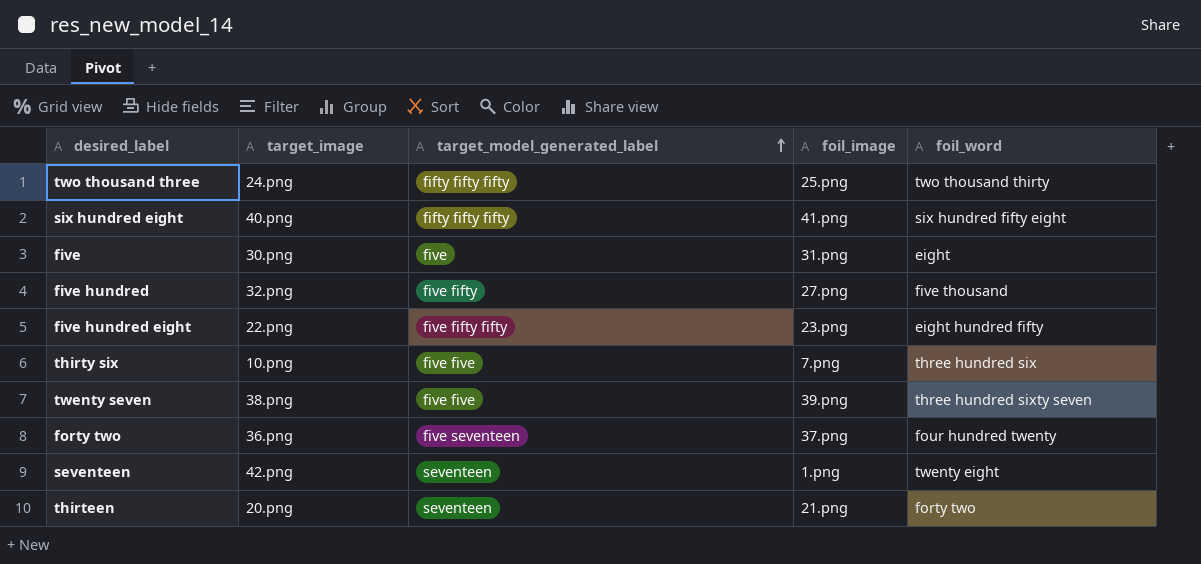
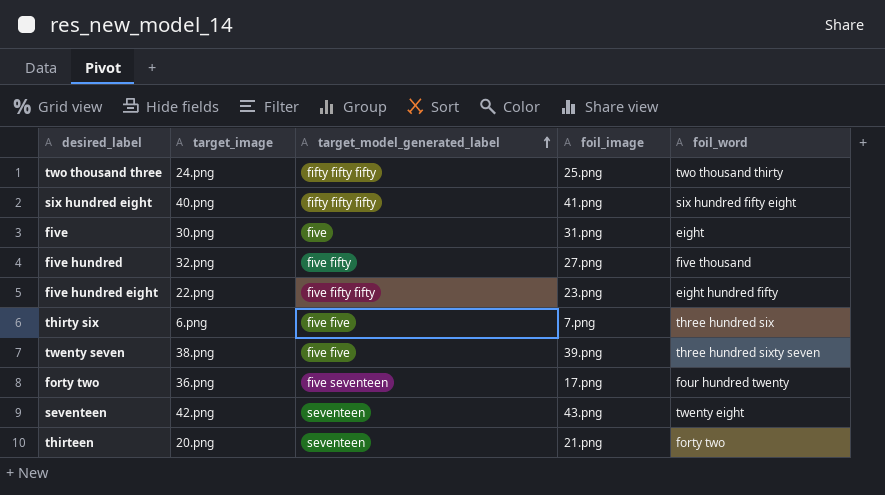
thirty six | target_image: 10.png -> 6.png
forty two | foil_image: 37.png -> 17.png
seventeen | foil_image: 1.png -> 43.png

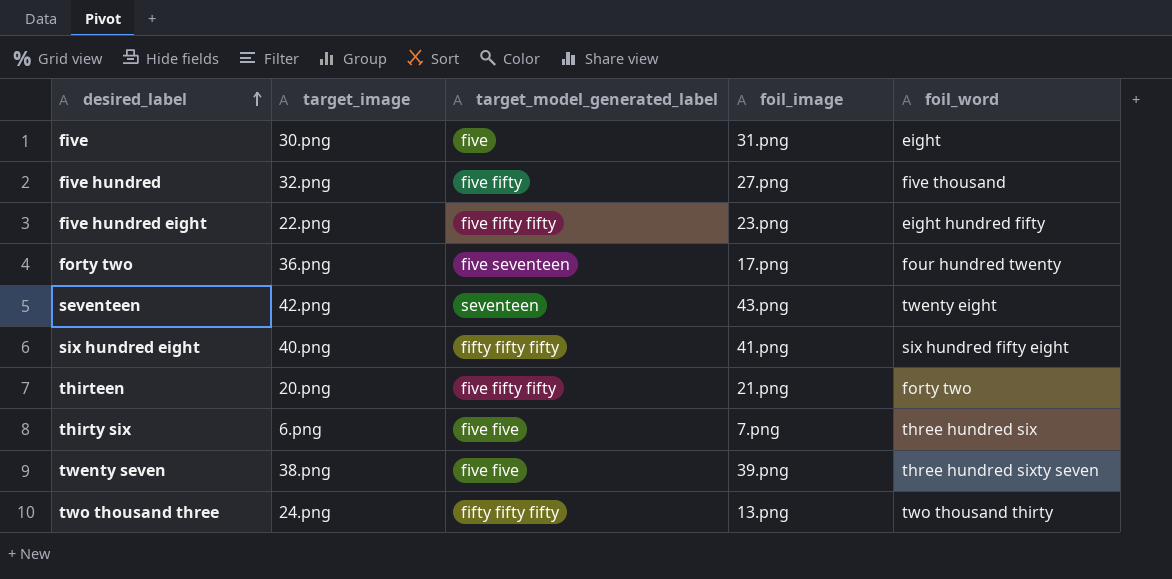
row order: target_model_generated_label ascending -> desired_label ascending
thirteen | target_model_generated_label: seventeen -> five fifty fifty
two thousand three | foil_image: 25.png -> 13.png

